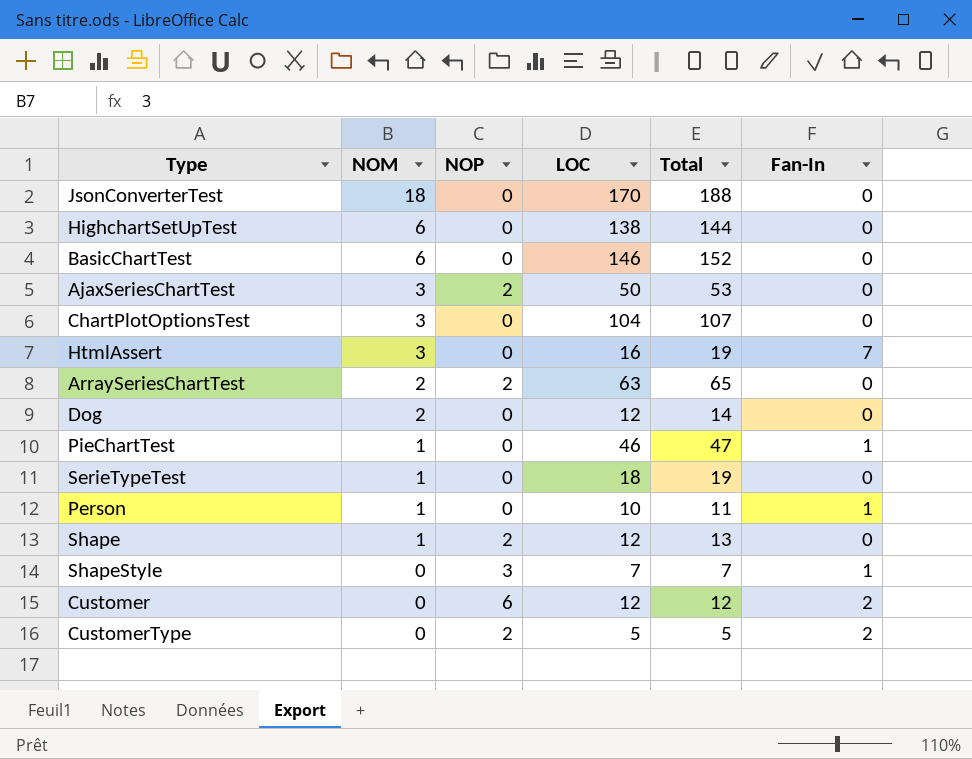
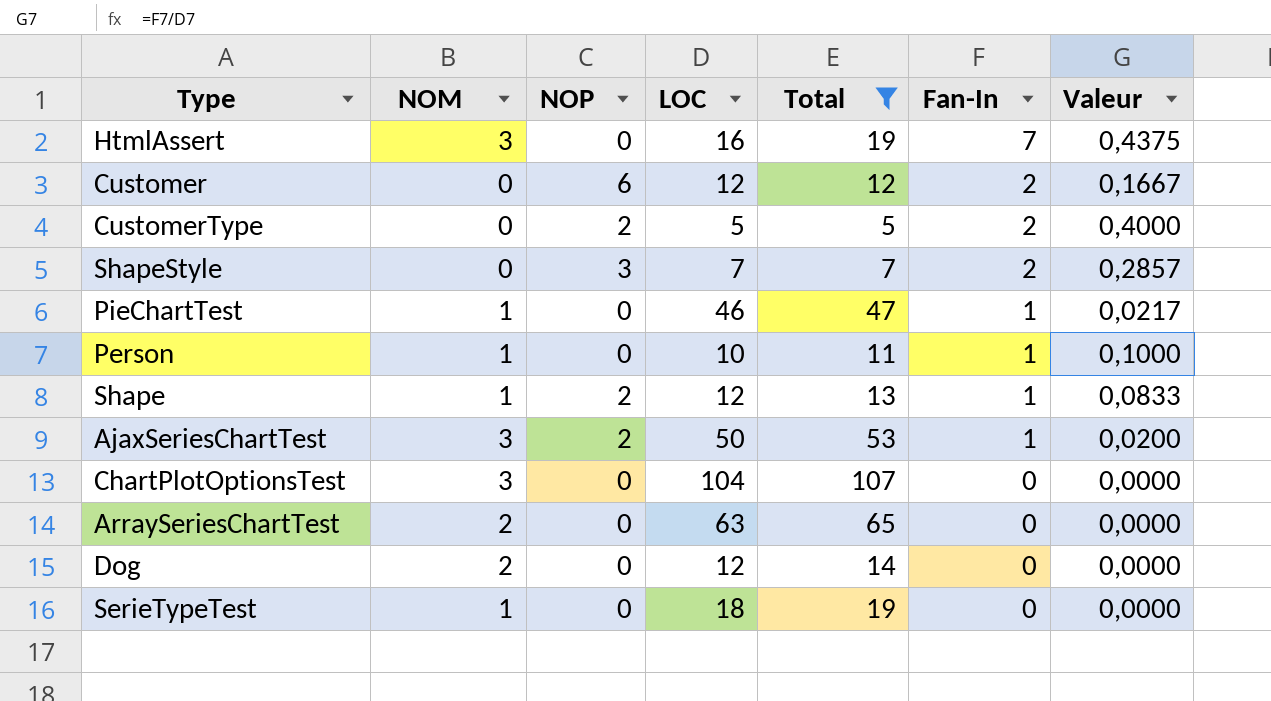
filter: none -> Total <= 107
row order: NOM descending -> Fan-In descending
column Valeur | formula: none -> [Fan-In] / [LOC]
ShapeStyle | Fan-In: 1 -> 2
Shape | Fan-In: 0 -> 1
AjaxSeriesChartTest | Fan-In: 0 -> 1
ArraySeriesChartTest | NOP: 2 -> 0

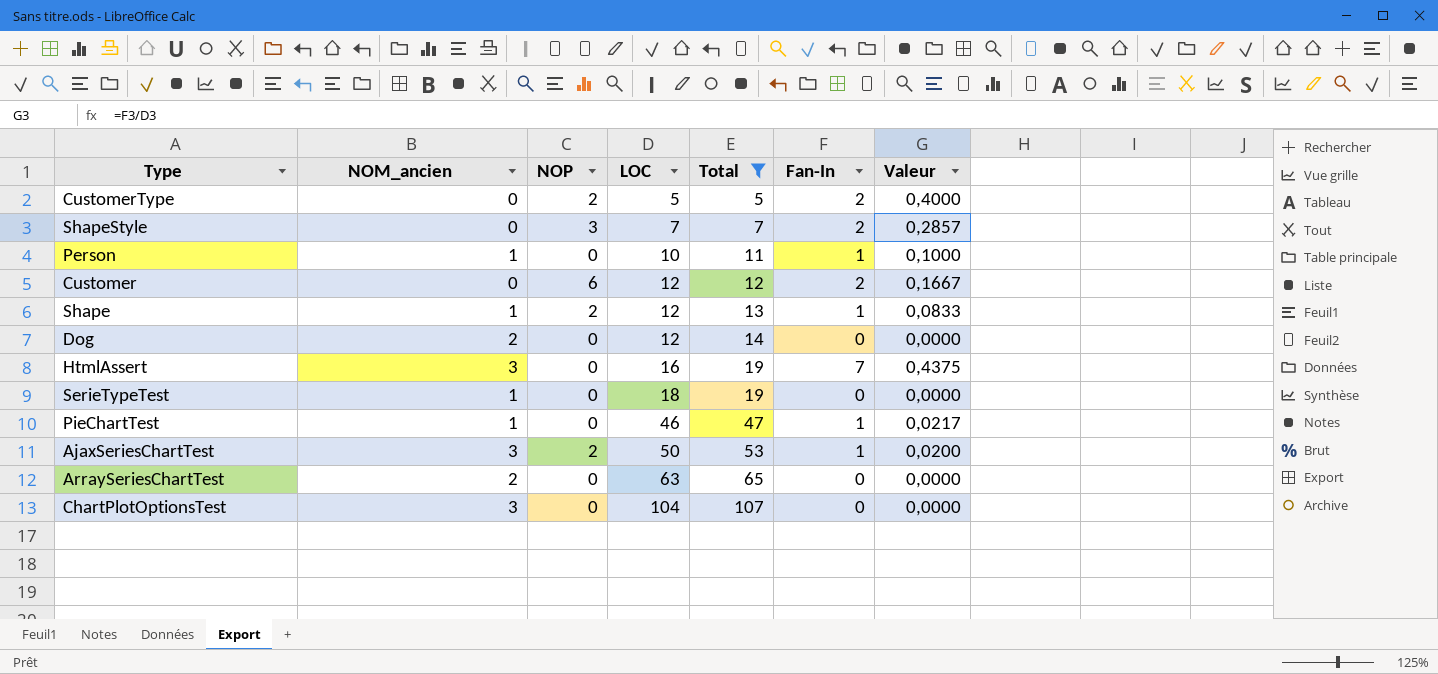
row order: Fan-In descending -> LOC ascending
column name: NOM -> NOM_ancien

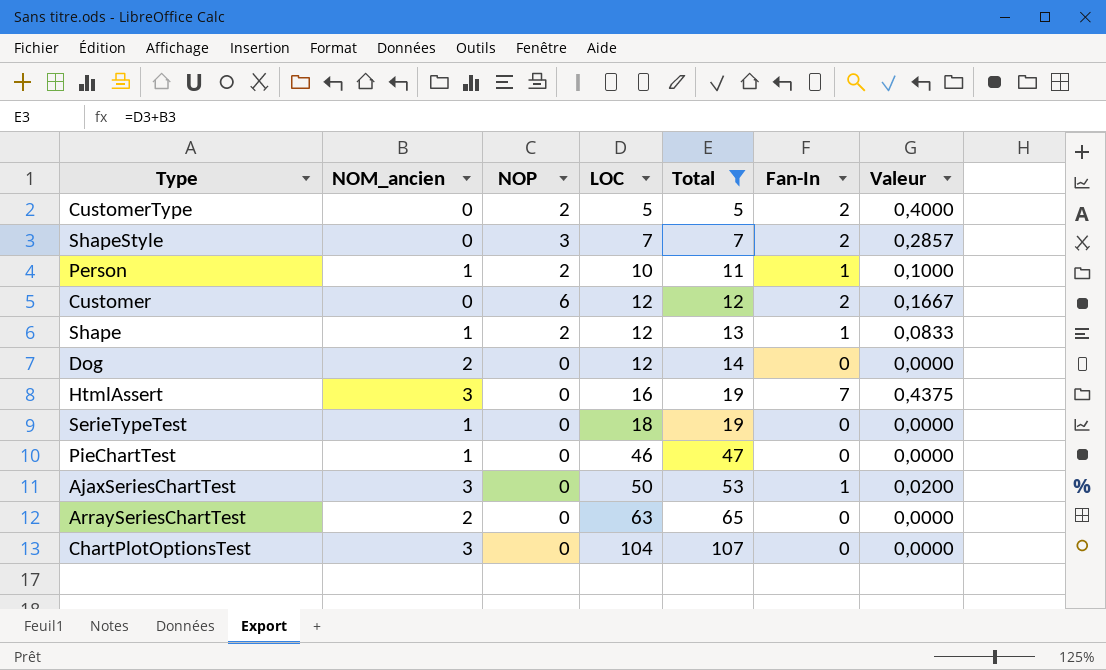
Person | NOP: 0 -> 2
PieChartTest | Fan-In: 1 -> 0
PieChartTest | Valeur: 0,0217 -> 0,0000
AjaxSeriesChartTest | NOP: 2 -> 0

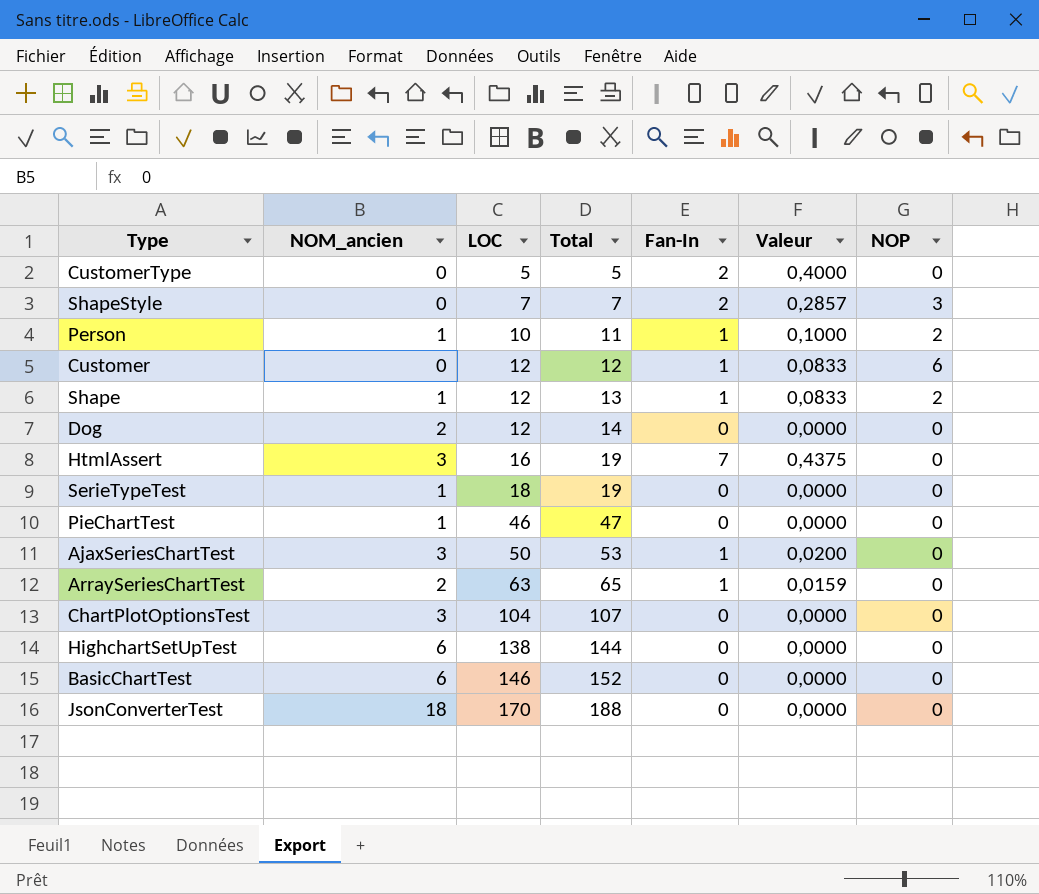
filter: Total <= 107 -> none
column NOP | position: 3 -> 7
CustomerType | NOP: 2 -> 0
Customer | Fan-In: 2 -> 1
Customer | Valeur: 0,1667 -> 0,0833
ArraySeriesChartTest | Fan-In: 0 -> 1
ArraySeriesChartTest | Valeur: 0,0000 -> 0,0159

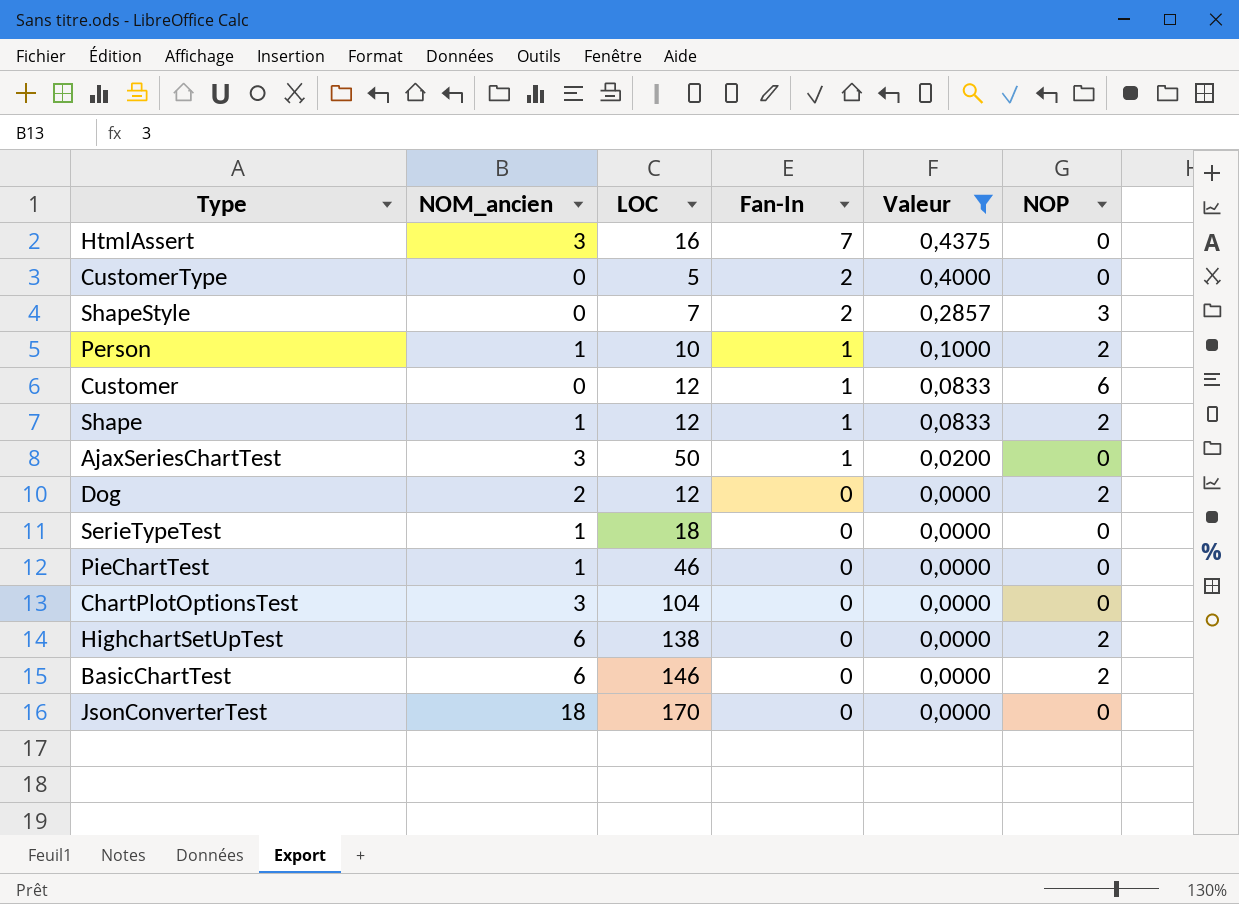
filter: none -> Valeur != 0,0159
row order: LOC ascending -> Fan-In descending
column Total | formula: [NOM_ancien] + [LOC] -> none
Dog | NOP: 0 -> 2
HighchartSetUpTest | NOP: 0 -> 2
BasicChartTest | NOP: 0 -> 2

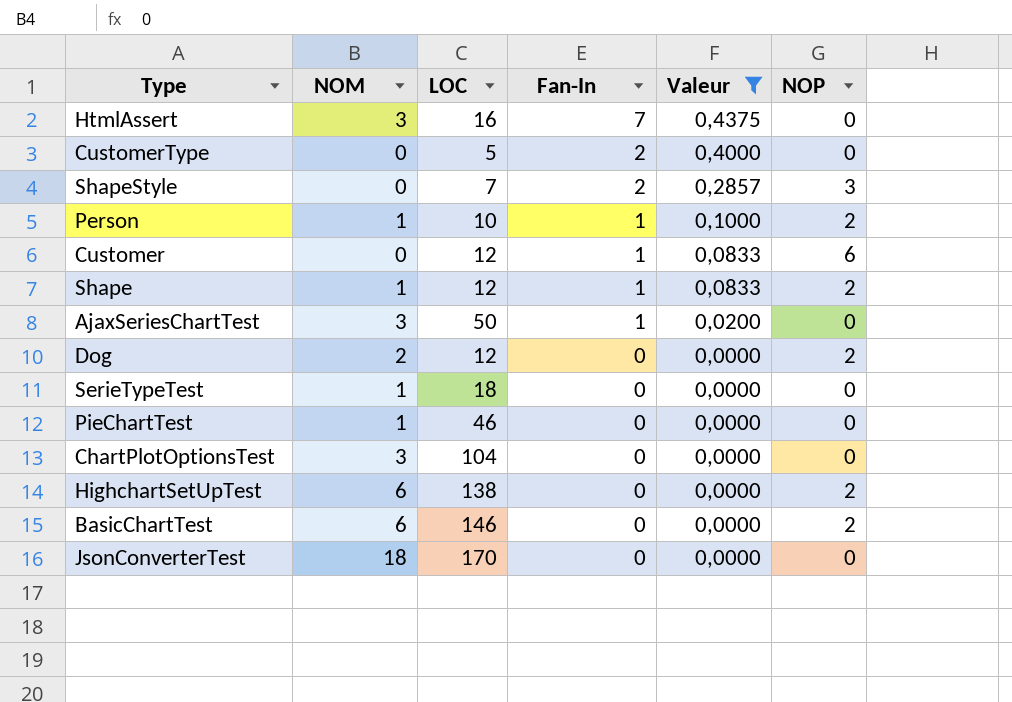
column name: NOM_ancien -> NOM

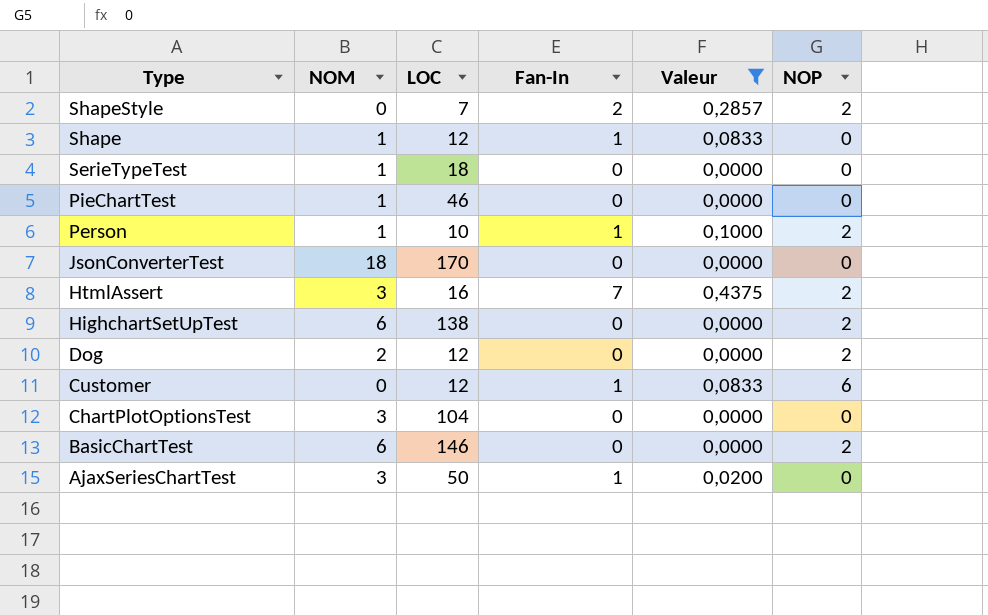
row order: Fan-In descending -> Type descending
row CustomerType: 0 | 5 | 2 | 0,4000 | 0 -> none
ShapeStyle | NOP: 3 -> 2
Shape | NOP: 2 -> 0
HtmlAssert | NOP: 0 -> 2

